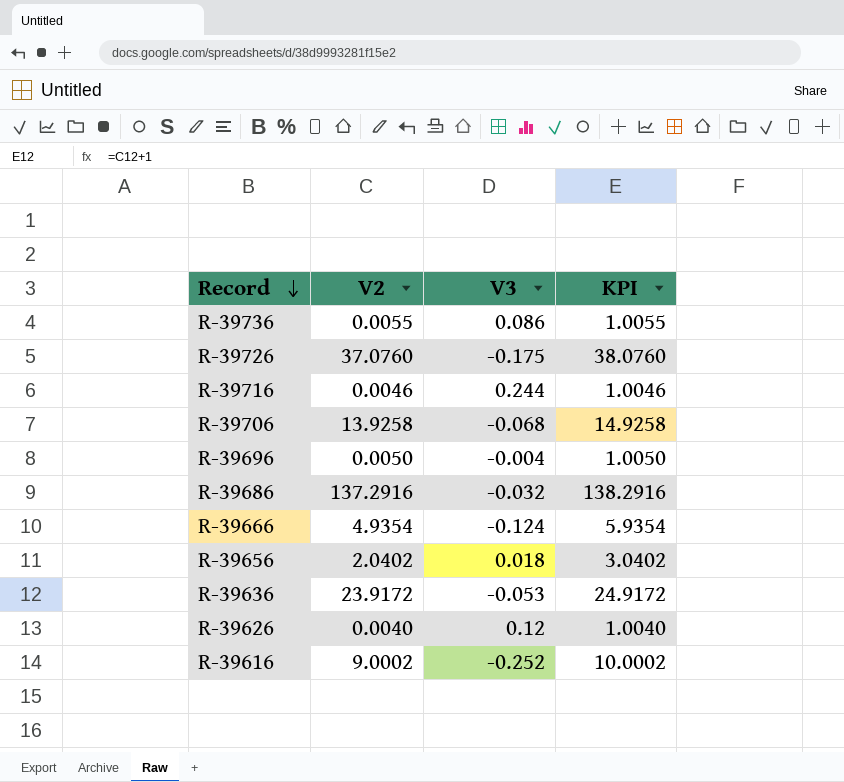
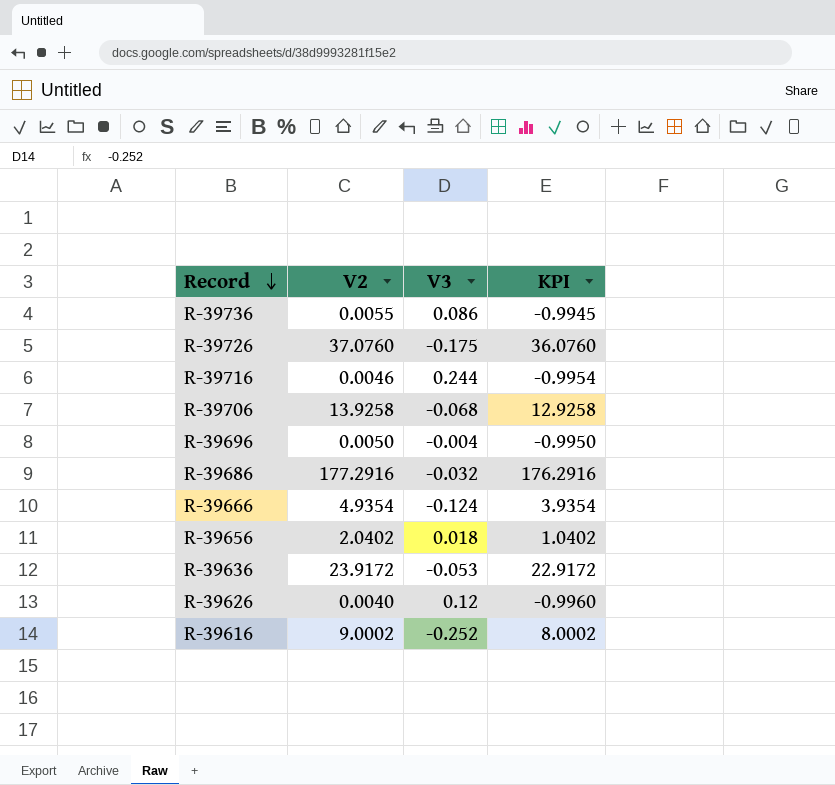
column KPI | formula: [V2] + 1 -> [V2] - 1
R-39686 | V2: 137.2916 -> 177.2916

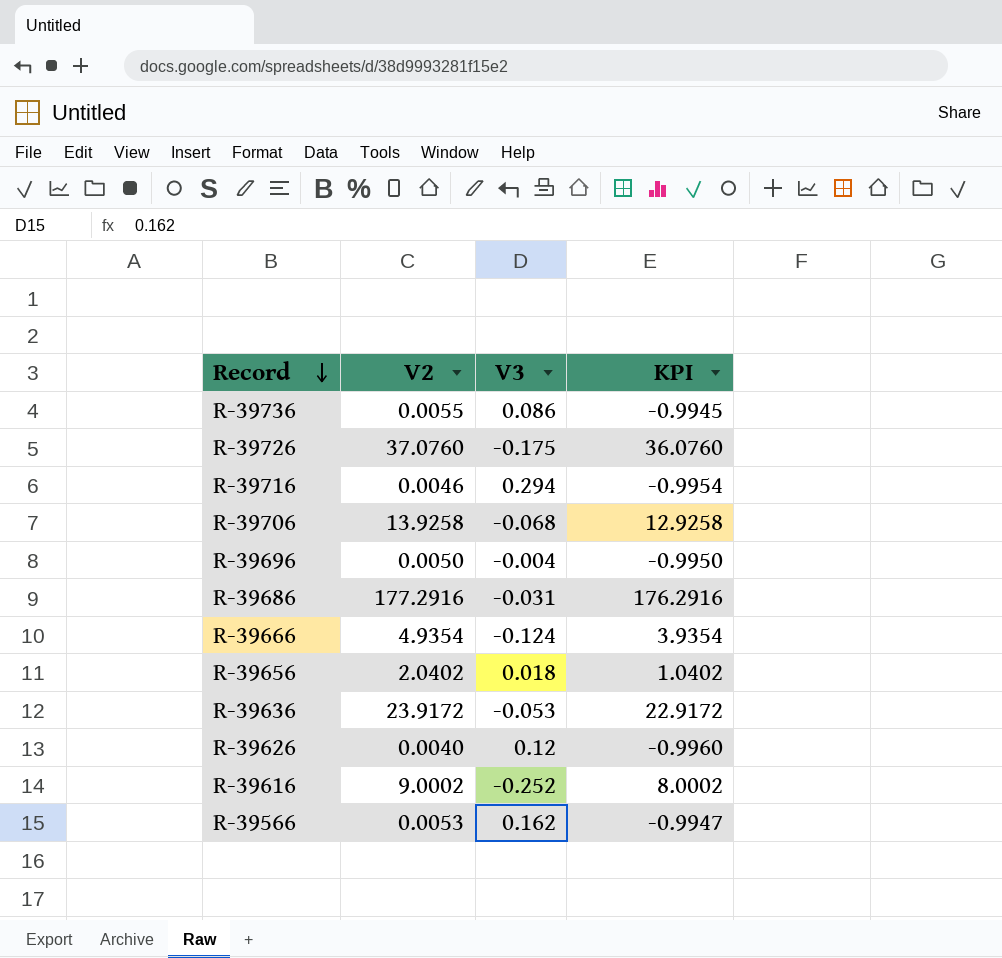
R-39716 | V3: 0.244 -> 0.294
R-39686 | V3: -0.032 -> -0.031
row R-39566: none -> 0.0053 | 0.162 | -0.9947

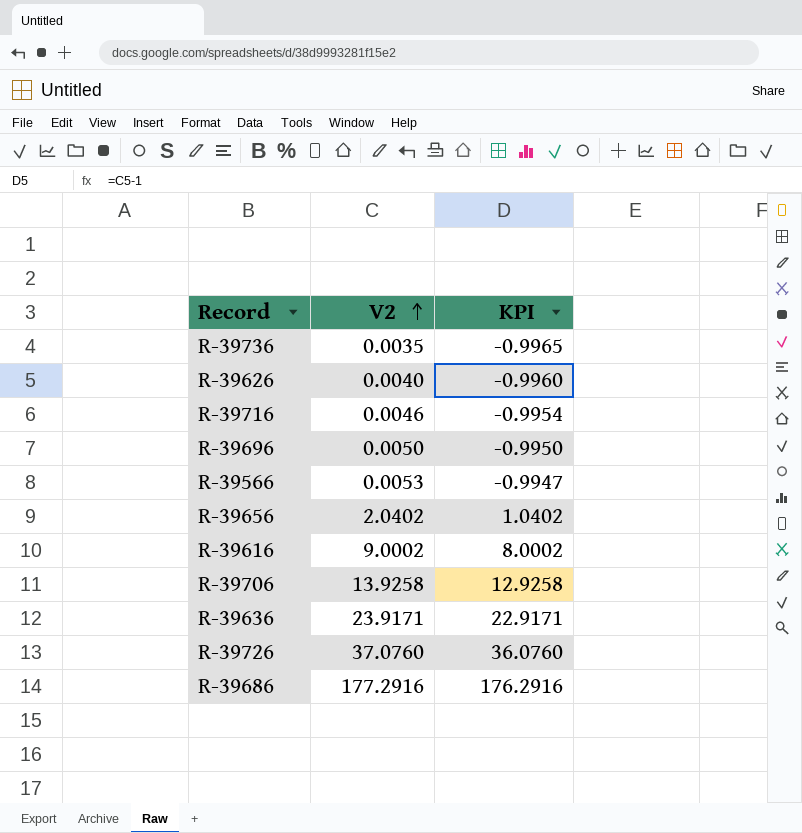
row order: Record descending -> V2 ascending
column V3 | position: 3 -> none
row R-39666: 4.9354 | -0.124 | 3.9354 -> none
R-39736 | V2: 0.0055 -> 0.0035
R-39736 | KPI: -0.9945 -> -0.9965
R-39636 | V2: 23.9172 -> 23.9171
R-39636 | KPI: 22.9172 -> 22.9171

